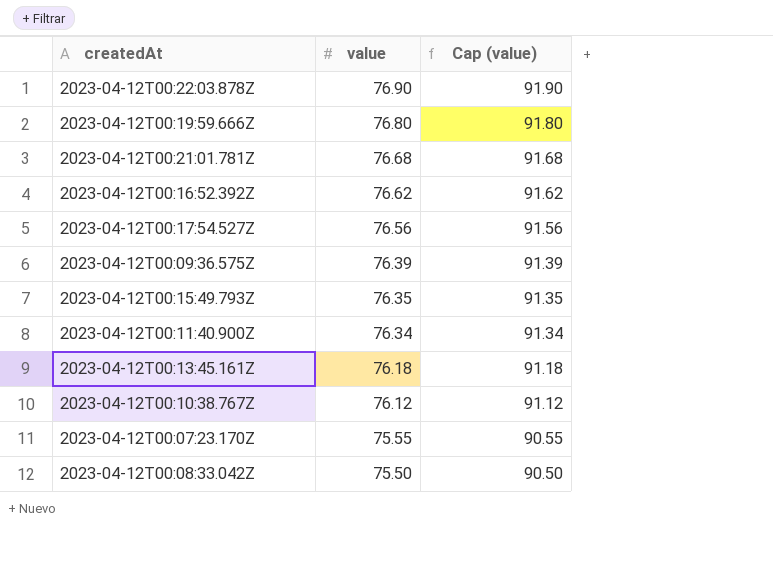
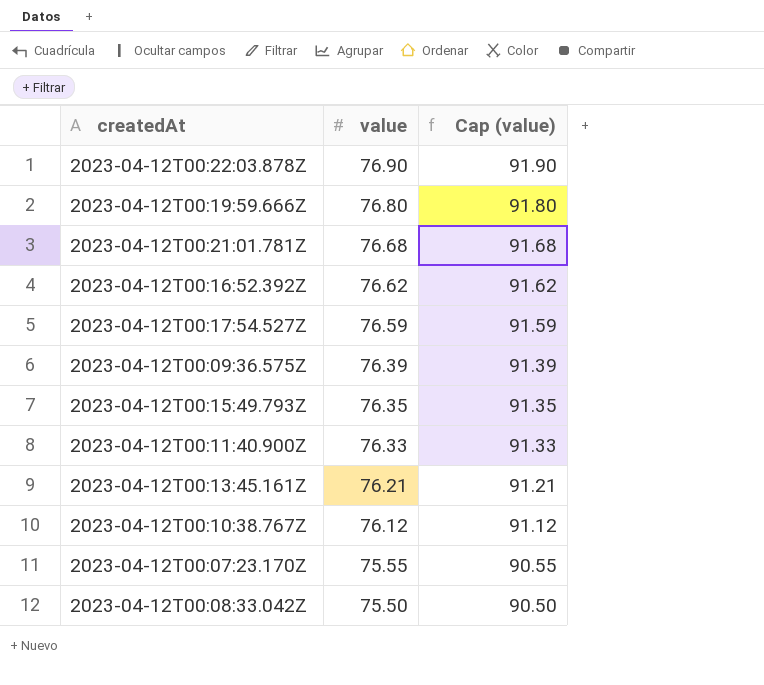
2023-04-12T00:17:54.527Z | value: 76.56 -> 76.59
2023-04-12T00:17:54.527Z | Cap (value): 91.56 -> 91.59
2023-04-12T00:11:40.900Z | value: 76.34 -> 76.33
2023-04-12T00:11:40.900Z | Cap (value): 91.34 -> 91.33
2023-04-12T00:13:45.161Z | value: 76.18 -> 76.21
2023-04-12T00:13:45.161Z | Cap (value): 91.18 -> 91.21

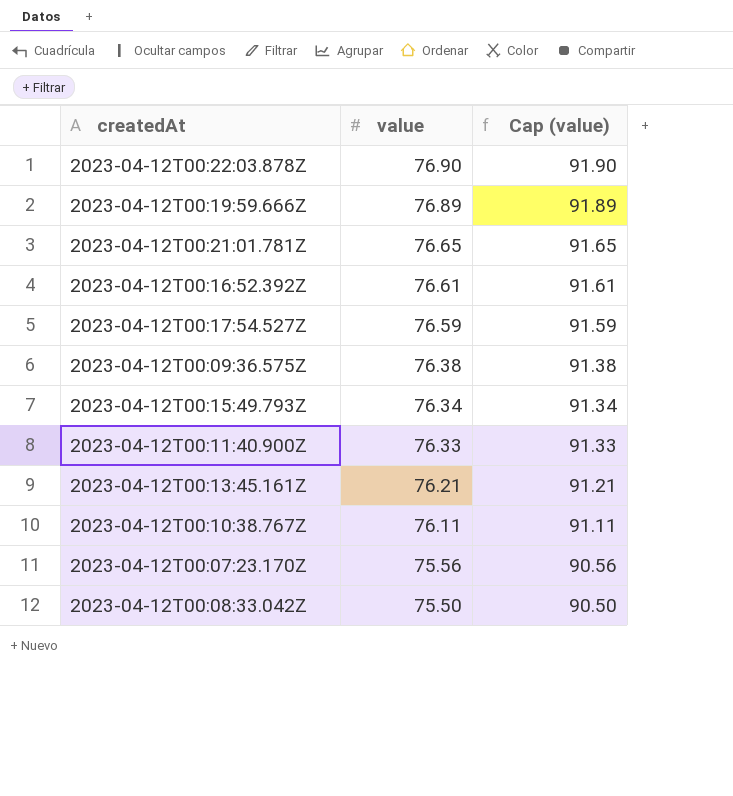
2023-04-12T00:19:59.666Z | value: 76.80 -> 76.89
2023-04-12T00:19:59.666Z | Cap (value): 91.80 -> 91.89
2023-04-12T00:21:01.781Z | value: 76.68 -> 76.65
2023-04-12T00:21:01.781Z | Cap (value): 91.68 -> 91.65
2023-04-12T00:16:52.392Z | value: 76.62 -> 76.61
2023-04-12T00:16:52.392Z | Cap (value): 91.62 -> 91.61
2023-04-12T00:09:36.575Z | value: 76.39 -> 76.38
2023-04-12T00:09:36.575Z | Cap (value): 91.39 -> 91.38
2023-04-12T00:15:49.793Z | value: 76.35 -> 76.34
2023-04-12T00:15:49.793Z | Cap (value): 91.35 -> 91.34
2023-04-12T00:10:38.767Z | value: 76.12 -> 76.11
2023-04-12T00:10:38.767Z | Cap (value): 91.12 -> 91.11
2023-04-12T00:07:23.170Z | value: 75.55 -> 75.56
2023-04-12T00:07:23.170Z | Cap (value): 90.55 -> 90.56

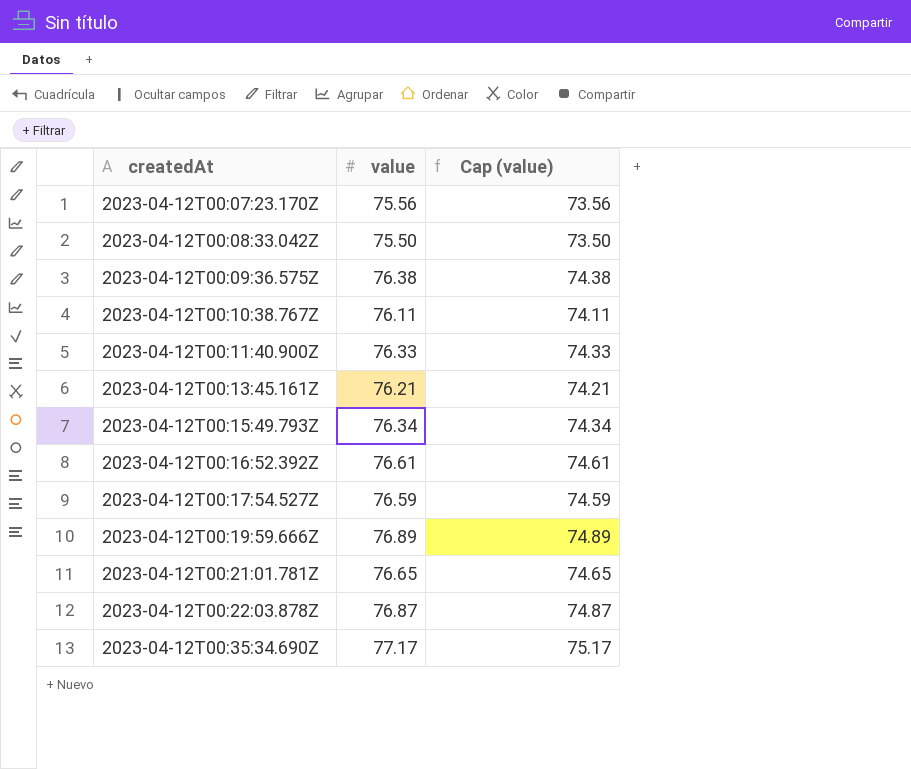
row order: value descending -> createdAt ascending
column Cap (value) | formula: [value] + 15 -> [value] - 2
2023-04-12T00:22:03.878Z | value: 76.90 -> 76.87
row 2023-04-12T00:35:34.690Z: none -> 77.17 | 75.17

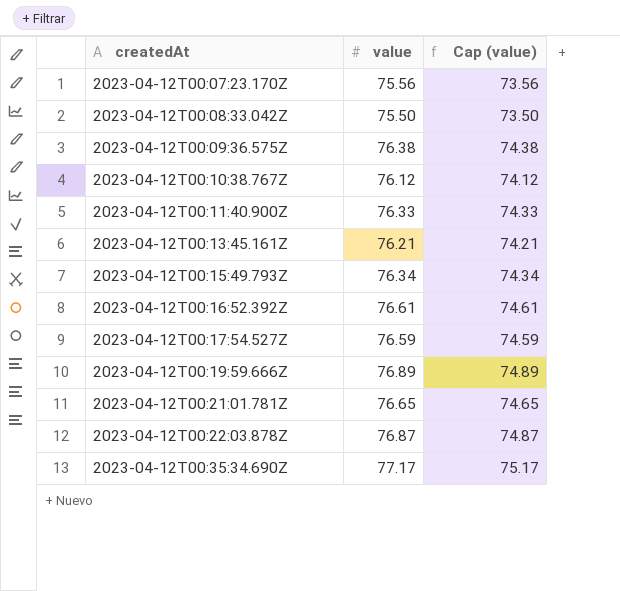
2023-04-12T00:10:38.767Z | value: 76.11 -> 76.12
2023-04-12T00:10:38.767Z | Cap (value): 74.11 -> 74.12

